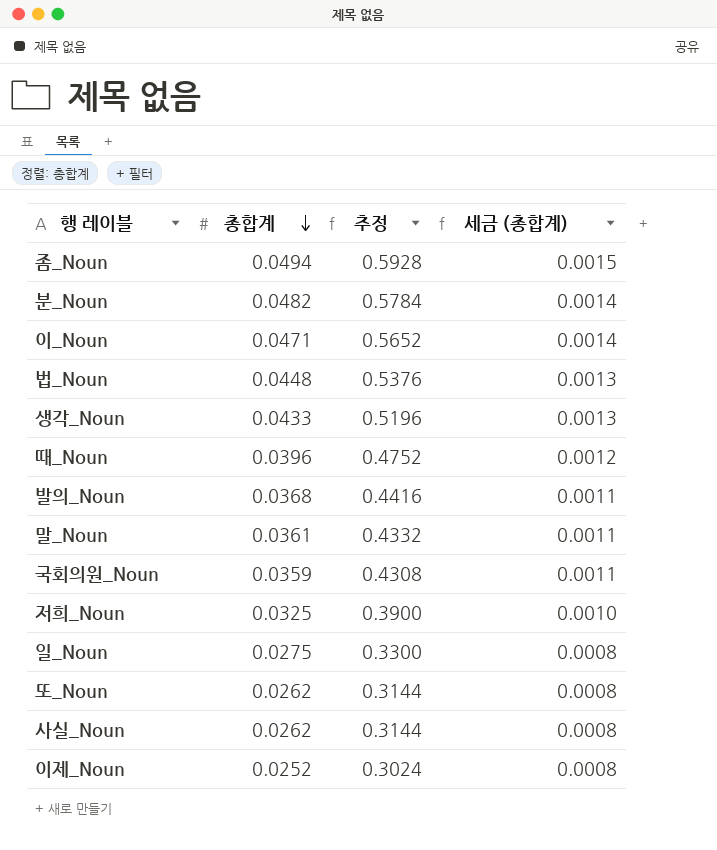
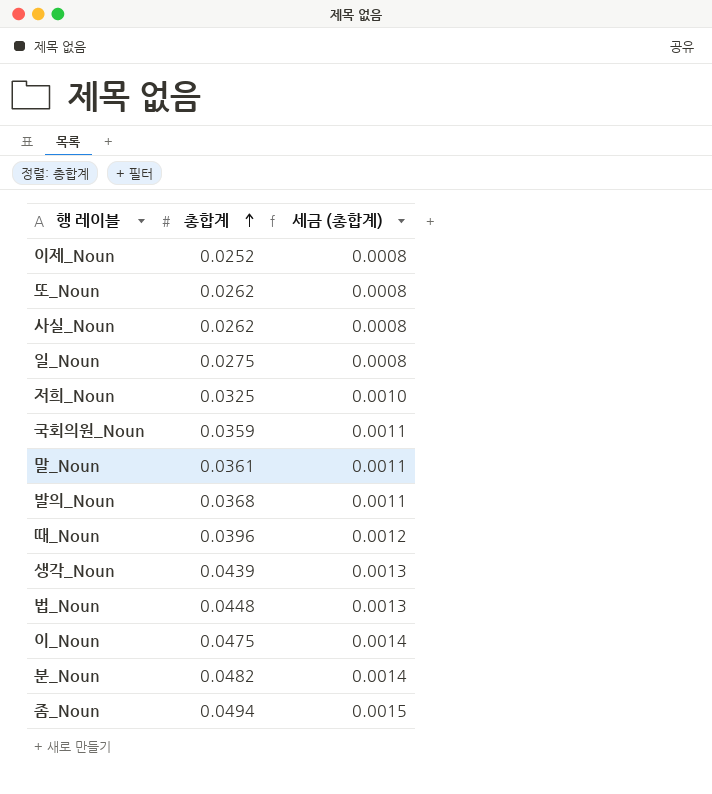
row order: 총합계 descending -> 총합계 ascending
column 추정 | formula: [총합계] * 12 -> none
생각_Noun | 총합계: 0.0433 -> 0.0439
이_Noun | 총합계: 0.0471 -> 0.0475

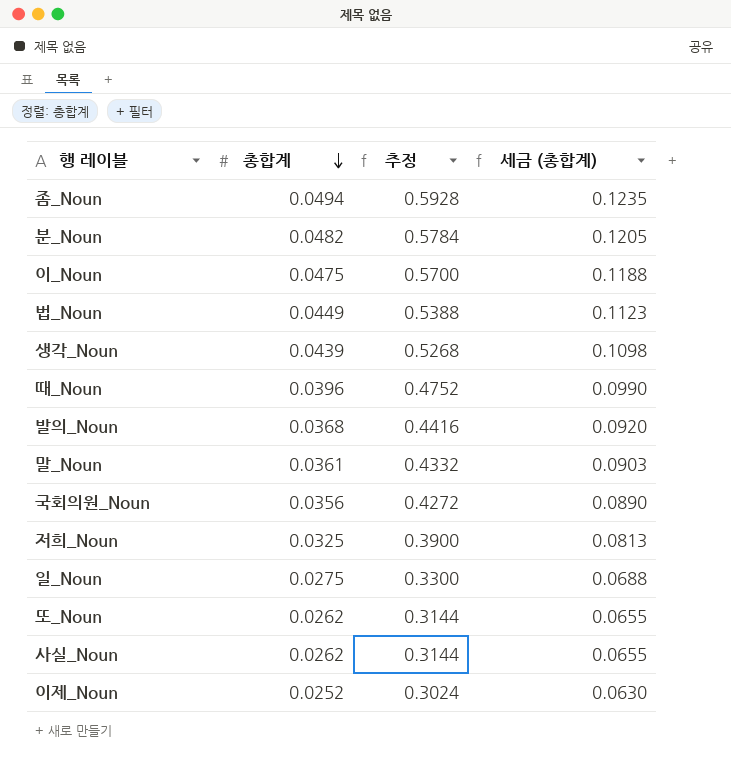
row order: 총합계 ascending -> 총합계 descending
column 추정 | formula: none -> [총합계] * 12
column 세금 (총합계) | formula: [총합계] * 0.03 -> [총합계] * 2.5
법_Noun | 총합계: 0.0448 -> 0.0449
국회의원_Noun | 총합계: 0.0359 -> 0.0356

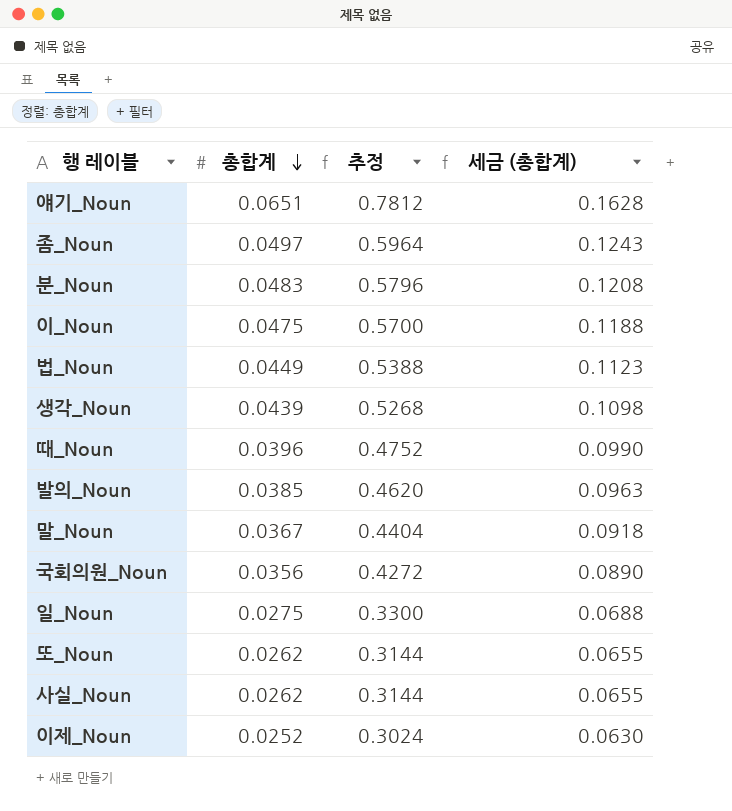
row 저희_Noun: 0.0325 | 0.3900 | 0.0813 -> none
row 얘기_Noun: none -> 0.0651 | 0.7812 | 0.1628
좀_Noun | 총합계: 0.0494 -> 0.0497
좀_Noun | 추정: 0.5928 -> 0.5964
좀_Noun | 세금 (총합계): 0.1235 -> 0.1243
분_Noun | 총합계: 0.0482 -> 0.0483
분_Noun | 추정: 0.5784 -> 0.5796
분_Noun | 세금 (총합계): 0.1205 -> 0.1208
발의_Noun | 총합계: 0.0368 -> 0.0385
발의_Noun | 추정: 0.4416 -> 0.4620
발의_Noun | 세금 (총합계): 0.0920 -> 0.0963
말_Noun | 총합계: 0.0361 -> 0.0367
말_Noun | 추정: 0.4332 -> 0.4404
말_Noun | 세금 (총합계): 0.0903 -> 0.0918

